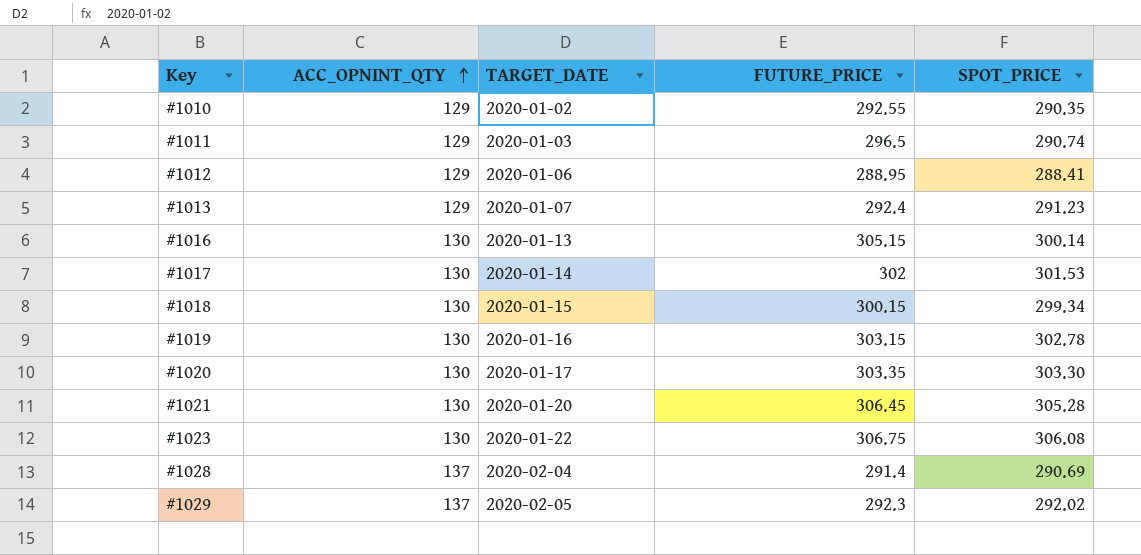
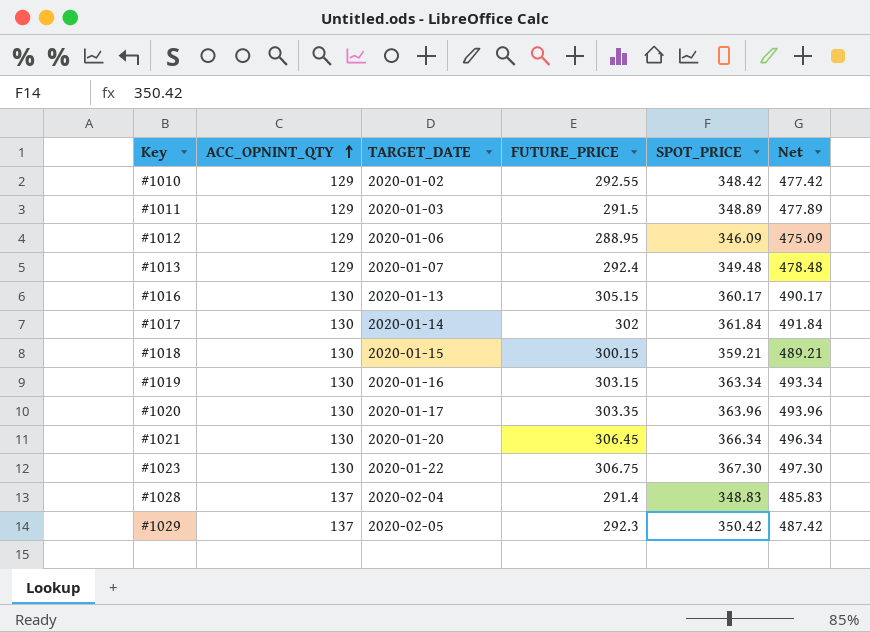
column Net | formula: none -> [ACC_OPNINT_QTY] + [SPOT_PRICE]
#1010 | SPOT_PRICE: 290.35 -> 348.42
#1011 | FUTURE_PRICE: 296.5 -> 291.5
#1011 | SPOT_PRICE: 290.74 -> 348.89
#1012 | SPOT_PRICE: 288.41 -> 346.09
#1013 | SPOT_PRICE: 291.23 -> 349.48
#1016 | SPOT_PRICE: 300.14 -> 360.17
#1017 | SPOT_PRICE: 301.53 -> 361.84
#1018 | SPOT_PRICE: 299.34 -> 359.21
#1019 | SPOT_PRICE: 302.78 -> 363.34
#1020 | SPOT_PRICE: 303.30 -> 363.96
#1021 | SPOT_PRICE: 305.28 -> 366.34
#1023 | SPOT_PRICE: 306.08 -> 367.30
#1028 | SPOT_PRICE: 290.69 -> 348.83
#1029 | SPOT_PRICE: 292.02 -> 350.42

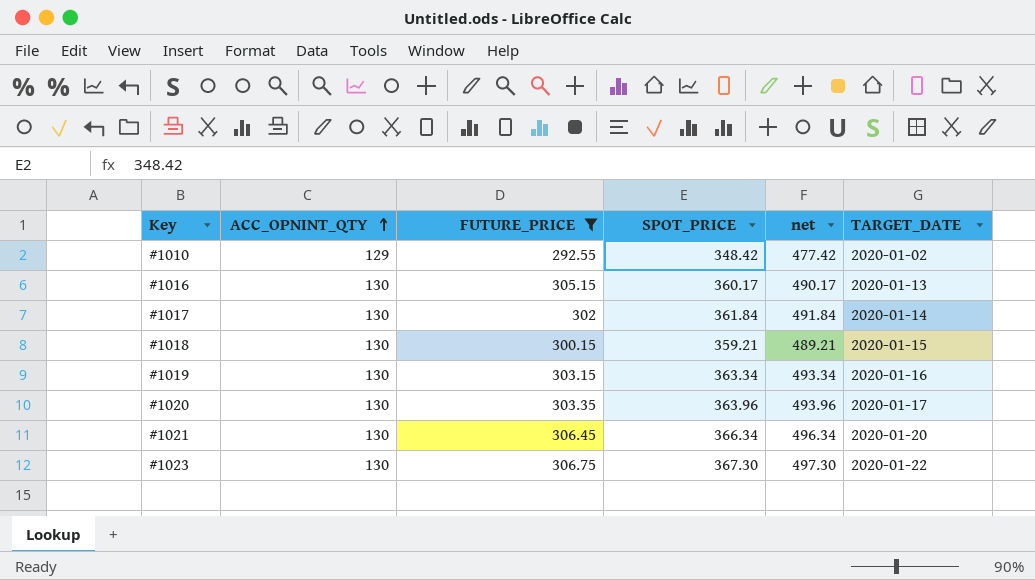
filter: none -> FUTURE_PRICE >= 292.55
column name: Net -> net
column TARGET_DATE | position: 3 -> 6

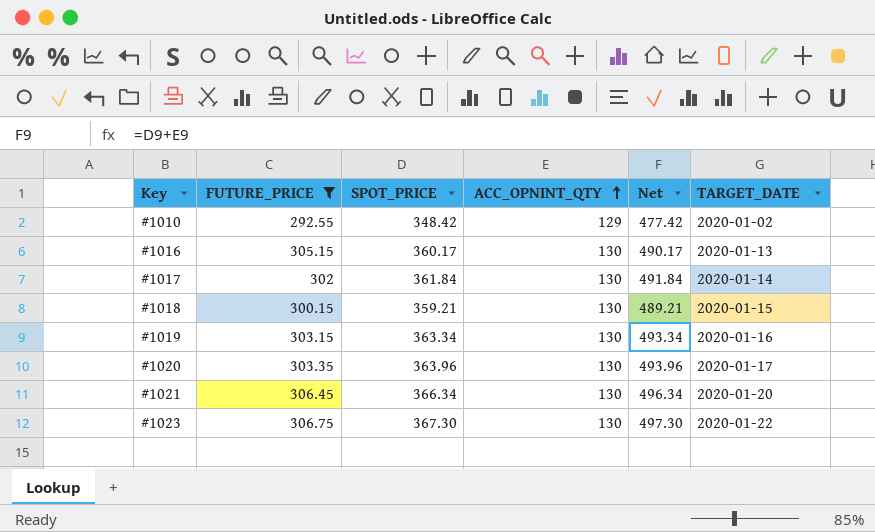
column ACC_OPNINT_QTY | position: 2 -> 4
column name: net -> Net

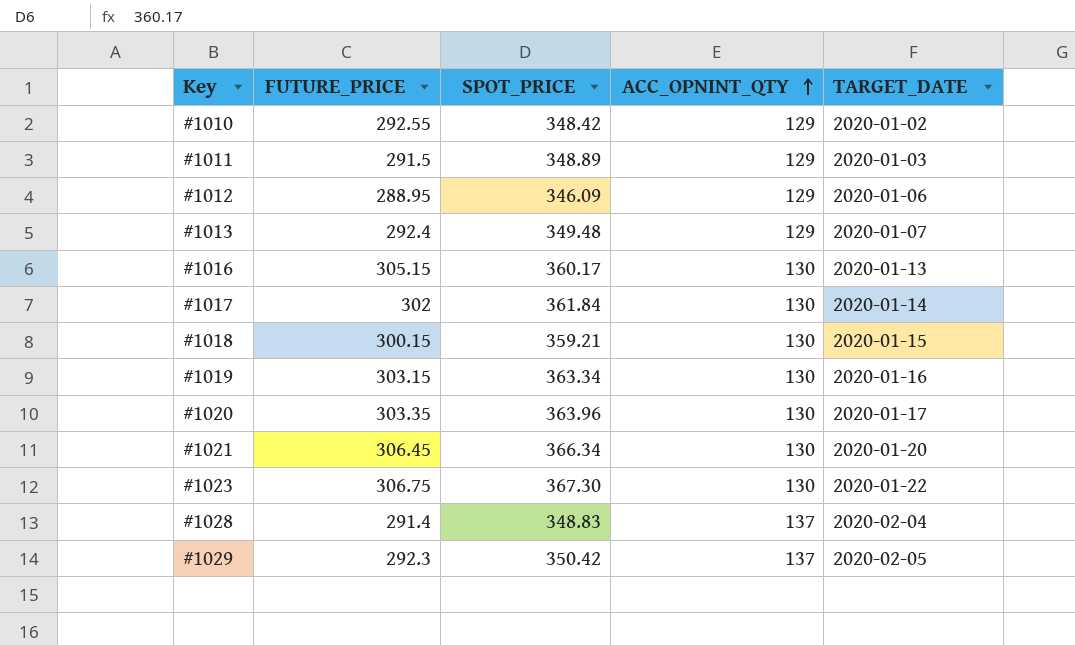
filter: FUTURE_PRICE >= 292.55 -> none
column Net | formula: [SPOT_PRICE] + [ACC_OPNINT_QTY] -> none

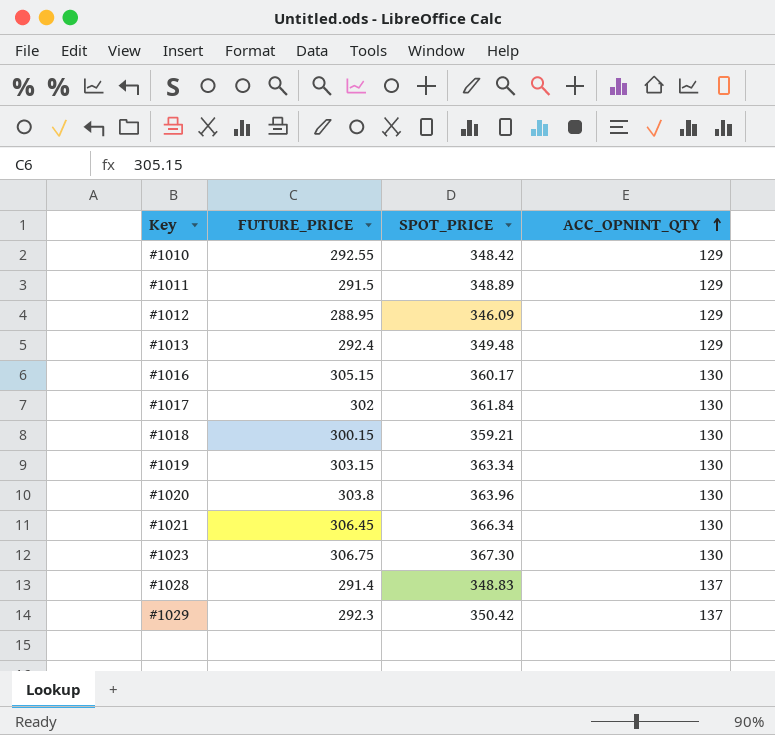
column TARGET_DATE | position: 5 -> none
#1020 | FUTURE_PRICE: 303.35 -> 303.8

